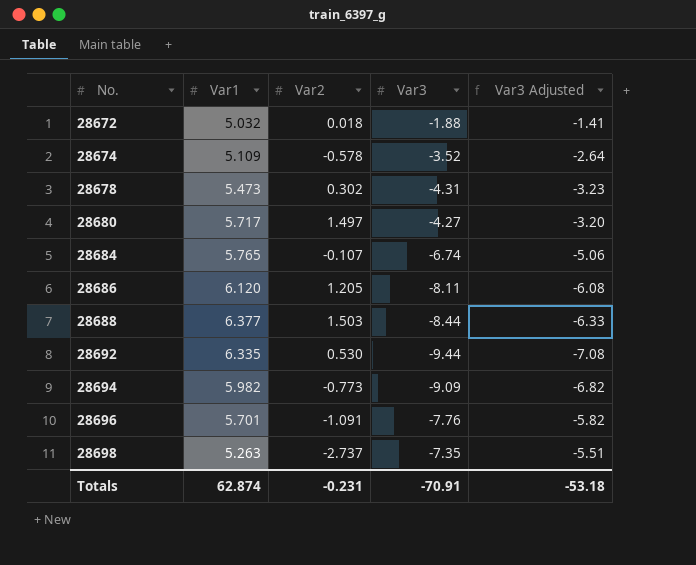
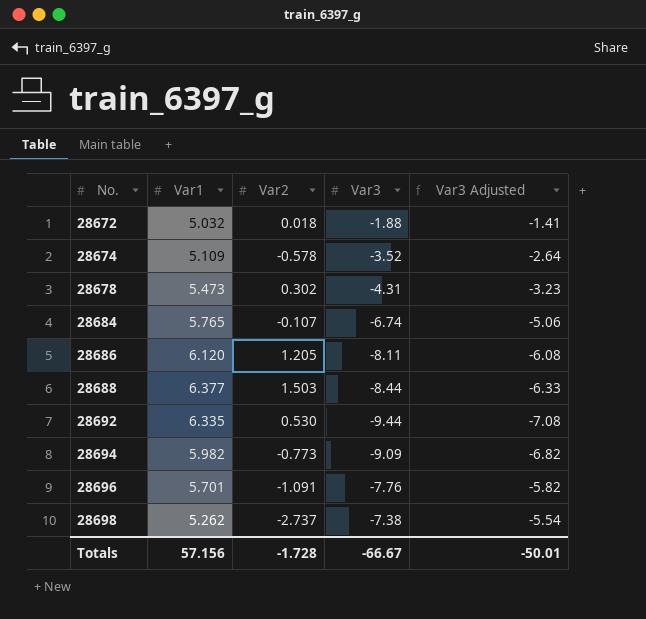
row 28680: 5.717 | 1.497 | -4.27 | -3.20 -> none
28698 | Var1: 5.263 -> 5.262
28698 | Var3: -7.35 -> -7.38
28698 | Var3 Adjusted: -5.51 -> -5.54
Totals | Var1: 62.874 -> 57.156
Totals | Var2: -0.231 -> -1.728
Totals | Var3: -70.91 -> -66.67
Totals | Var3 Adjusted: -53.18 -> -50.01

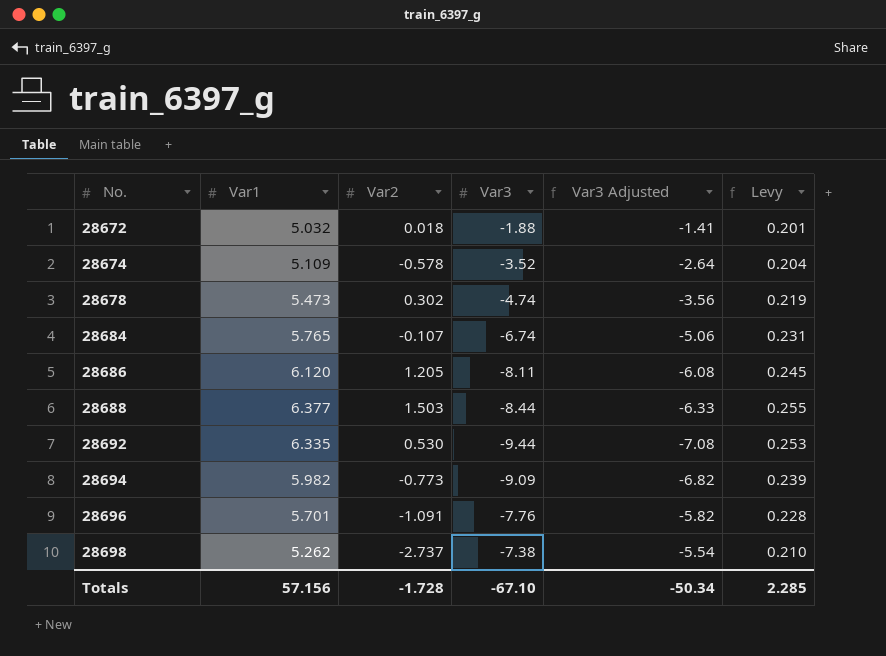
column Levy | formula: none -> [Var1] * 0.04
28678 | Var3: -4.31 -> -4.74
28678 | Var3 Adjusted: -3.23 -> -3.56
Totals | Var3: -66.67 -> -67.10
Totals | Var3 Adjusted: -50.01 -> -50.34

